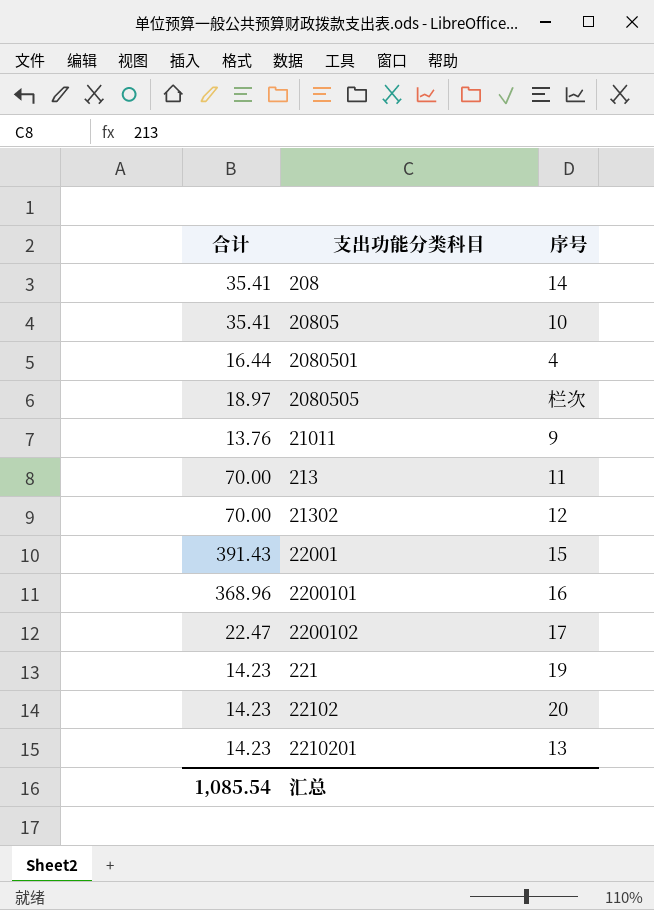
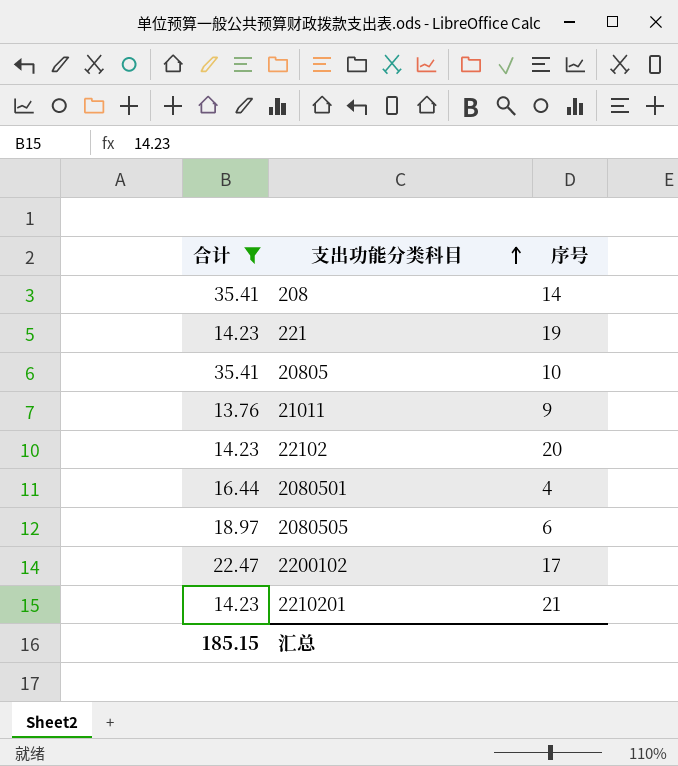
filter: none -> 合计 <= 35.41
row order: none -> 支出功能分类科目 ascending
2080505 | 序号: 栏次 -> 6
2210201 | 序号: 13 -> 21
汇总 | 合计: 1,085.54 -> 185.15

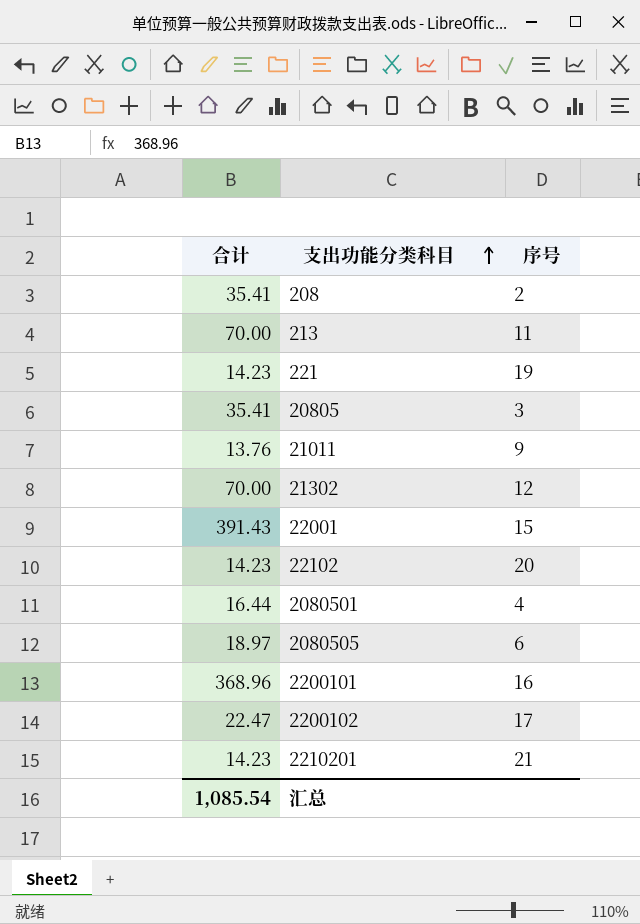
filter: 合计 <= 35.41 -> none
208 | 序号: 14 -> 2
20805 | 序号: 10 -> 3
汇总 | 合计: 185.15 -> 1,085.54

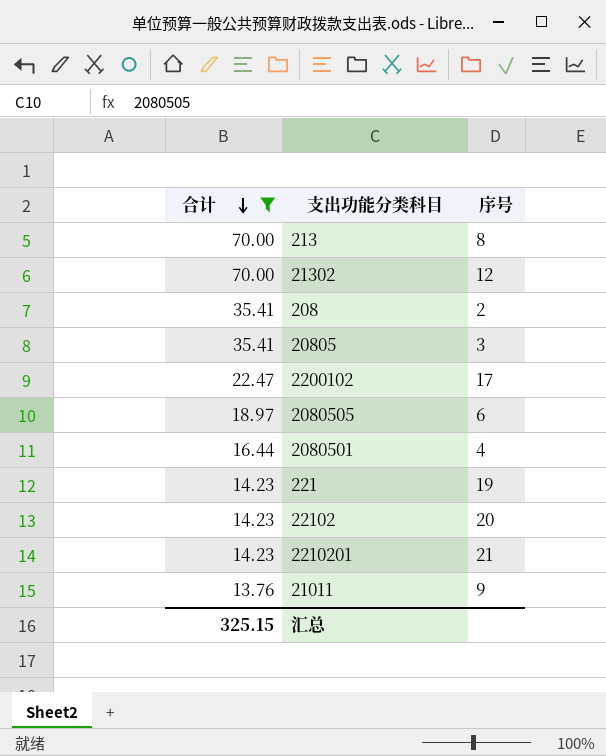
filter: none -> 合计 <= 70.00
row order: 支出功能分类科目 ascending -> 合计 descending
213 | 序号: 11 -> 8
汇总 | 合计: 1,085.54 -> 325.15

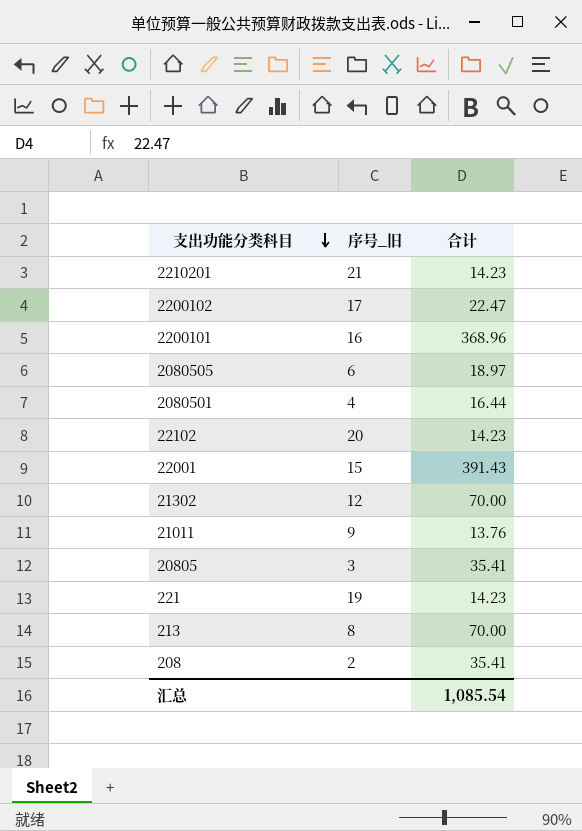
filter: 合计 <= 70.00 -> none
row order: 合计 descending -> 支出功能分类科目 descending
column name: 序号 -> 序号_旧
column 合计 | position: 1 -> 3
汇总 | 合计: 325.15 -> 1,085.54

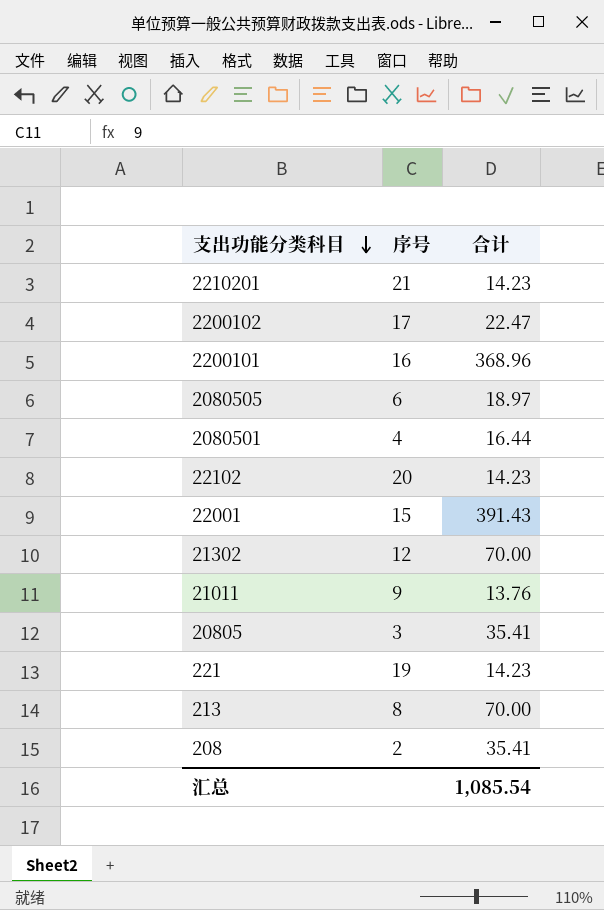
column name: 序号_旧 -> 序号

